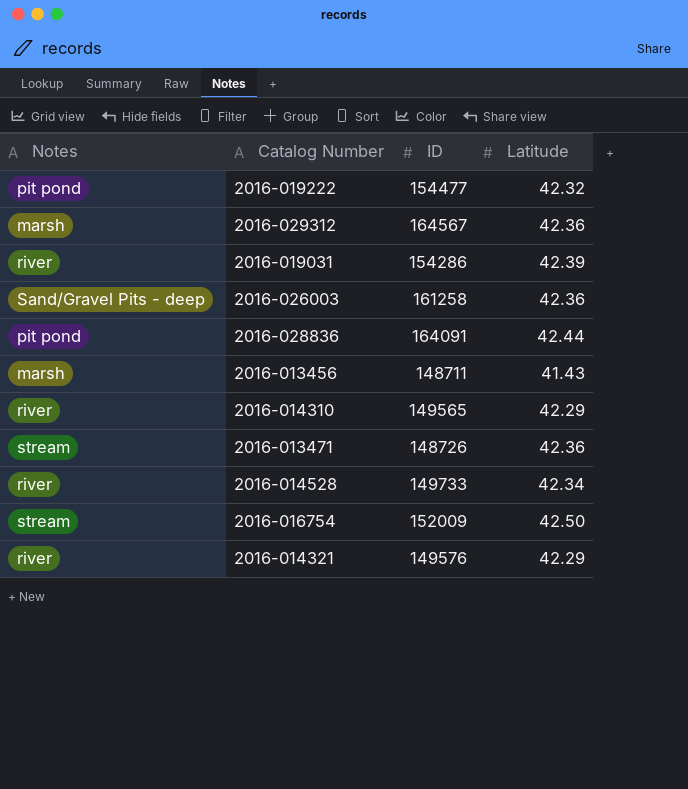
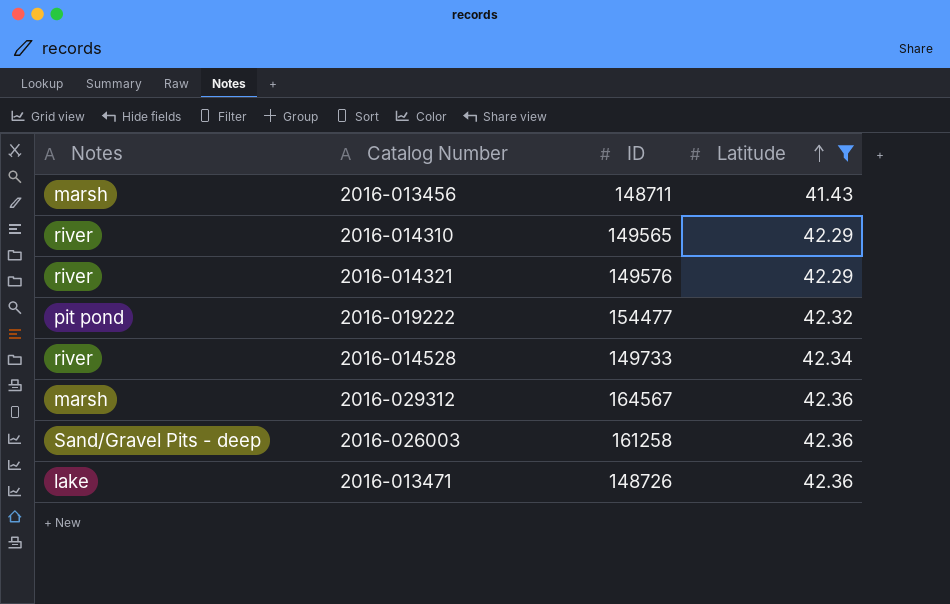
filter: none -> Latitude <= 42.36
row order: none -> Latitude ascending
2016-013471 | Notes: stream -> lake

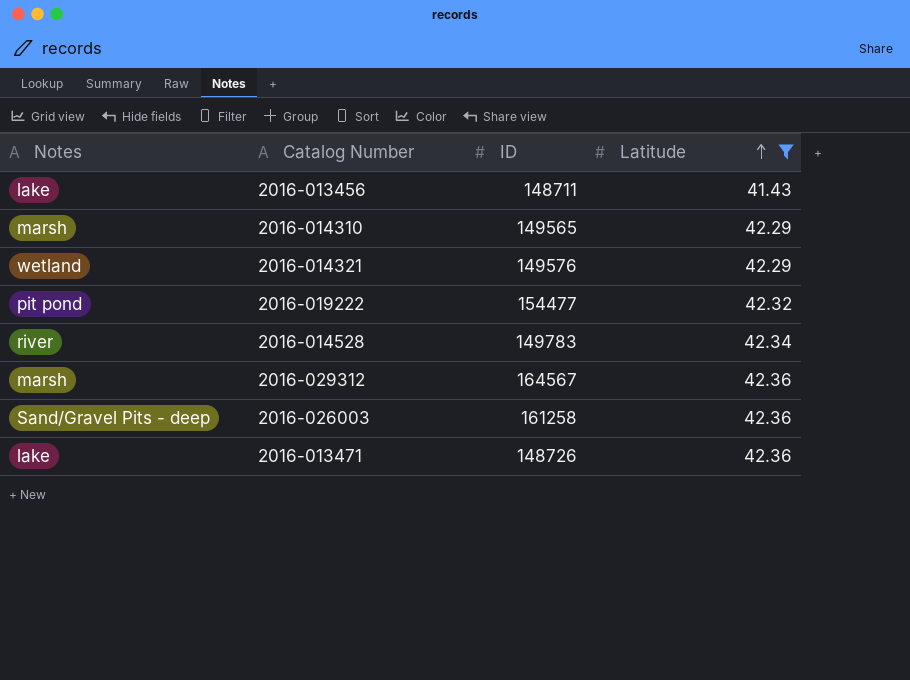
2016-013456 | Notes: marsh -> lake
2016-014310 | Notes: river -> marsh
2016-014321 | Notes: river -> wetland
2016-014528 | ID: 149733 -> 149783

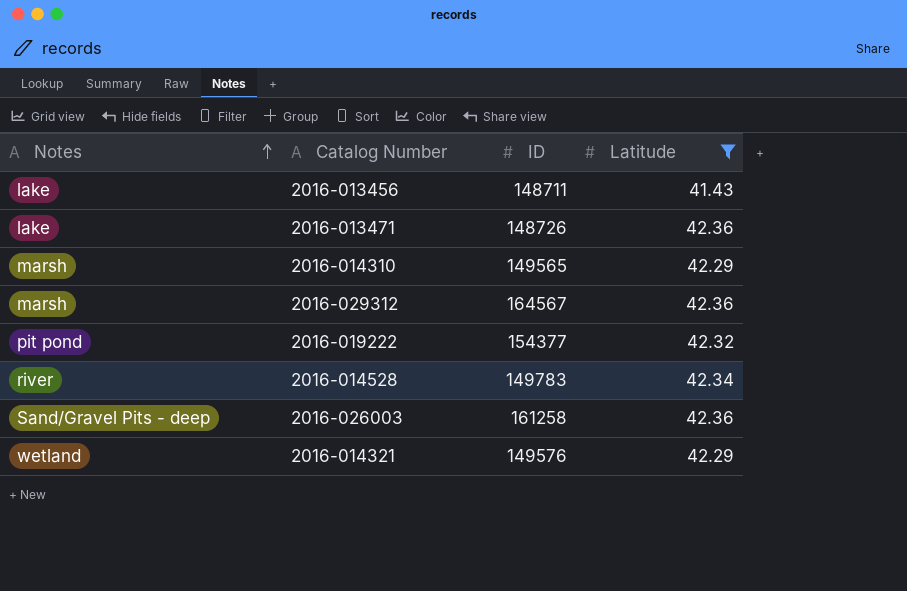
row order: Latitude ascending -> Notes ascending
2016-019222 | ID: 154477 -> 154377

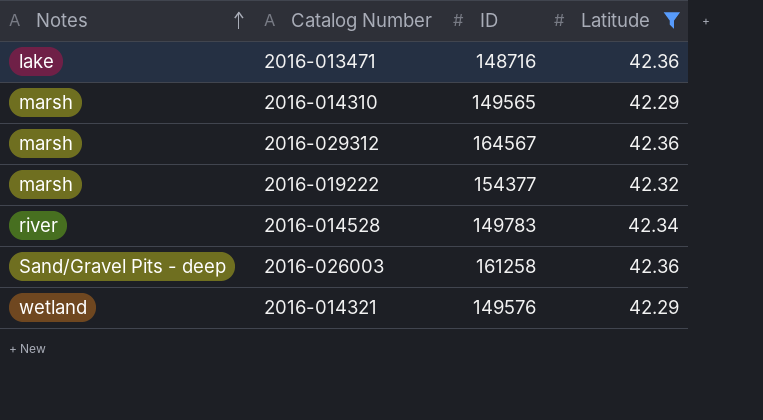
row 2016-013456: lake | 148711 | 41.43 -> none
2016-013471 | ID: 148726 -> 148716
2016-019222 | Notes: pit pond -> marsh

